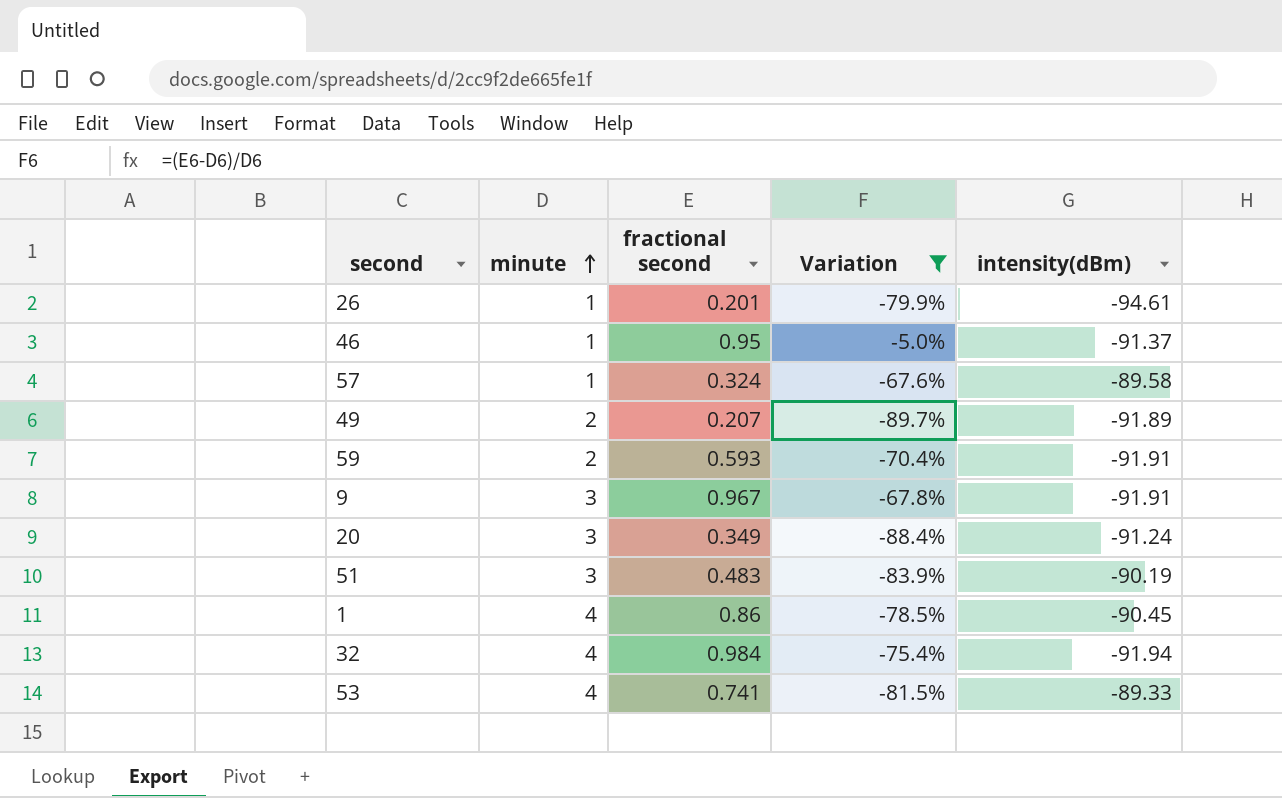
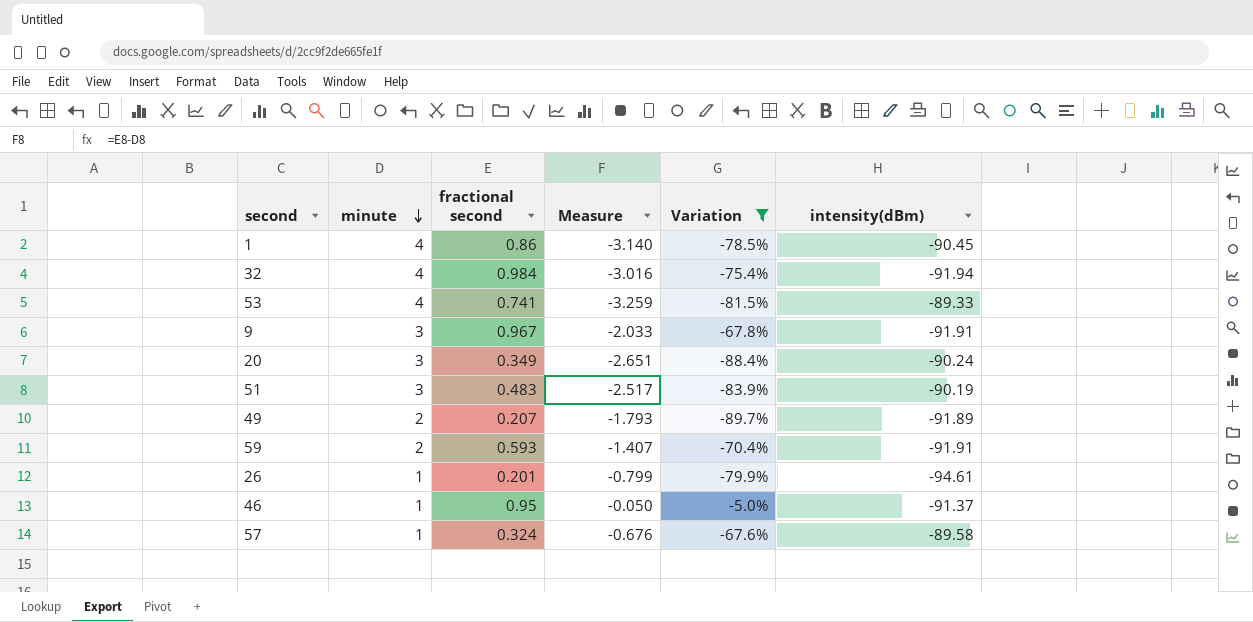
row order: minute ascending -> minute descending
column Measure | formula: none -> [fractional second] - [minute]
20 | intensity(dBm): -91.24 -> -90.24

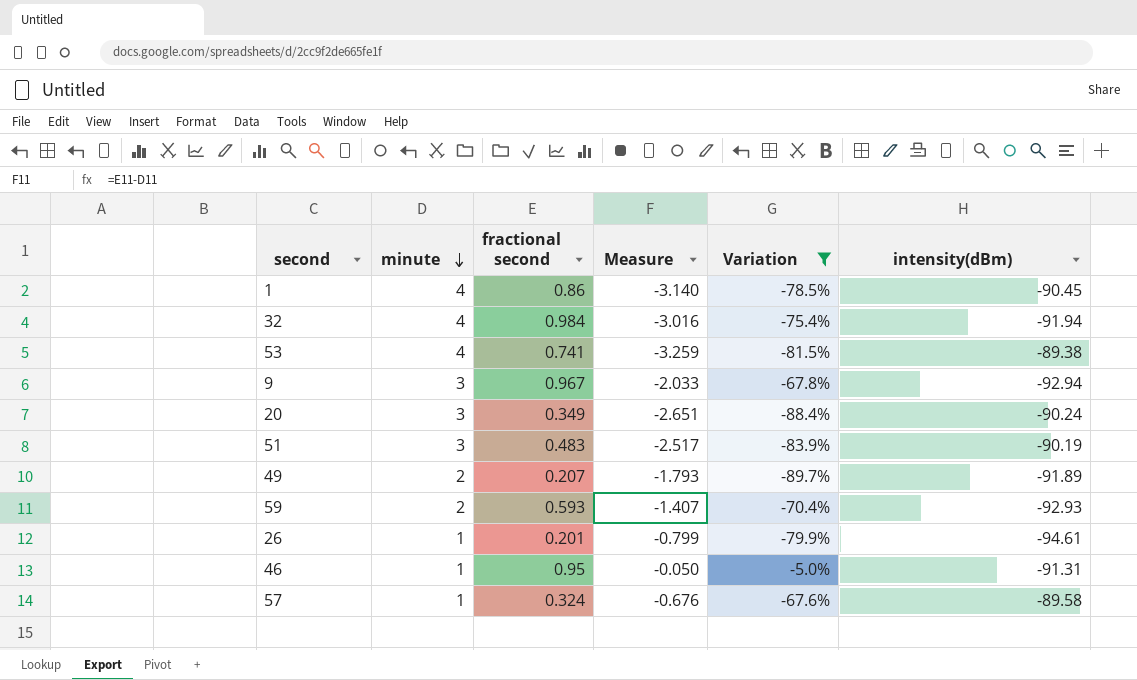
53 | intensity(dBm): -89.33 -> -89.38
9 | intensity(dBm): -91.91 -> -92.94
59 | intensity(dBm): -91.91 -> -92.93
46 | intensity(dBm): -91.37 -> -91.31

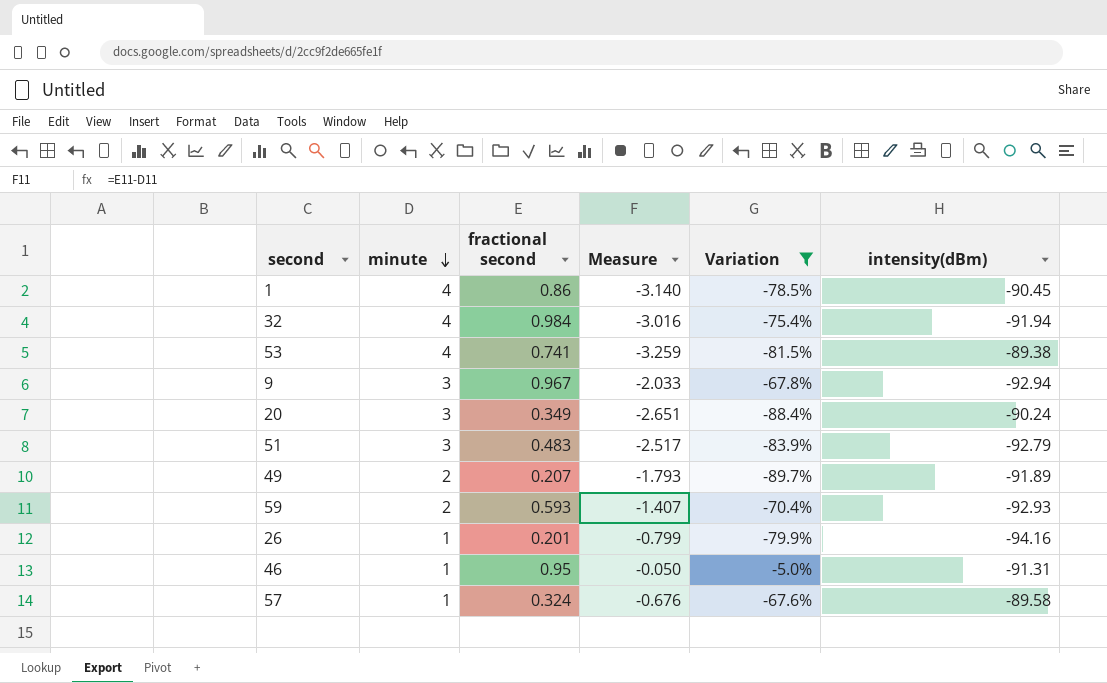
51 | intensity(dBm): -90.19 -> -92.79
26 | intensity(dBm): -94.61 -> -94.16

